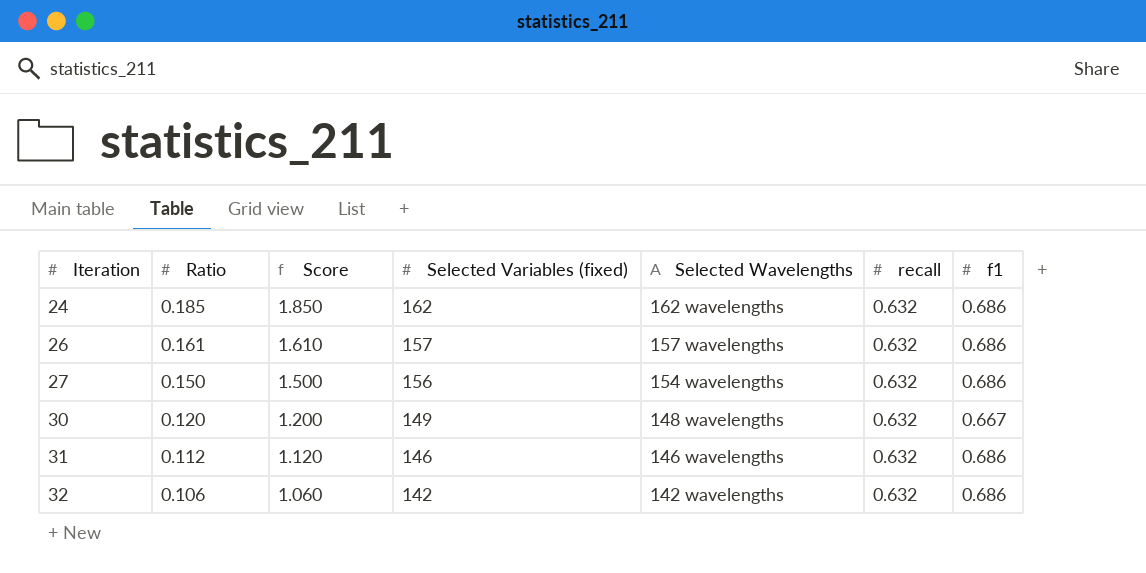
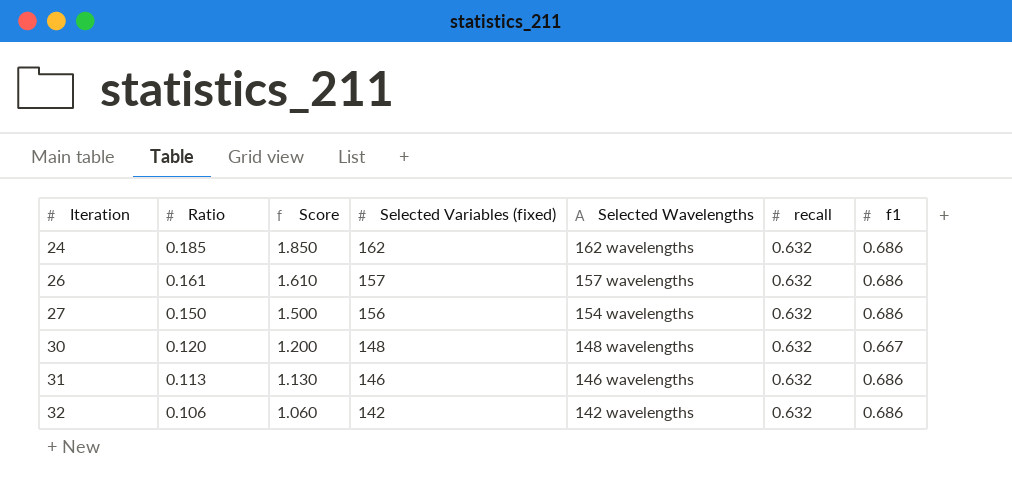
30 | Selected Variables (fixed): 149 -> 148
31 | Ratio: 0.112 -> 0.113
31 | Score: 1.120 -> 1.130

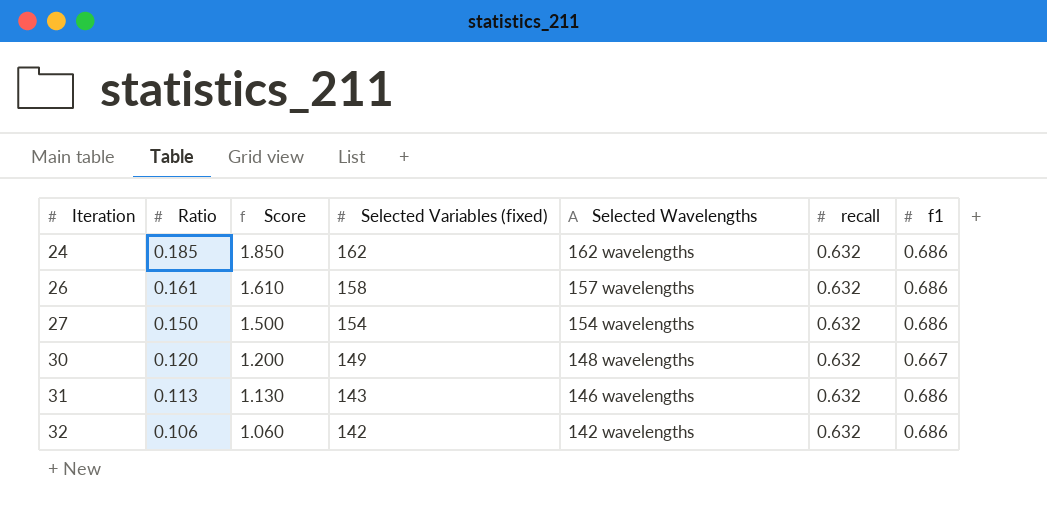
26 | Selected Variables (fixed): 157 -> 158
27 | Selected Variables (fixed): 156 -> 154
30 | Selected Variables (fixed): 148 -> 149
31 | Selected Variables (fixed): 146 -> 143

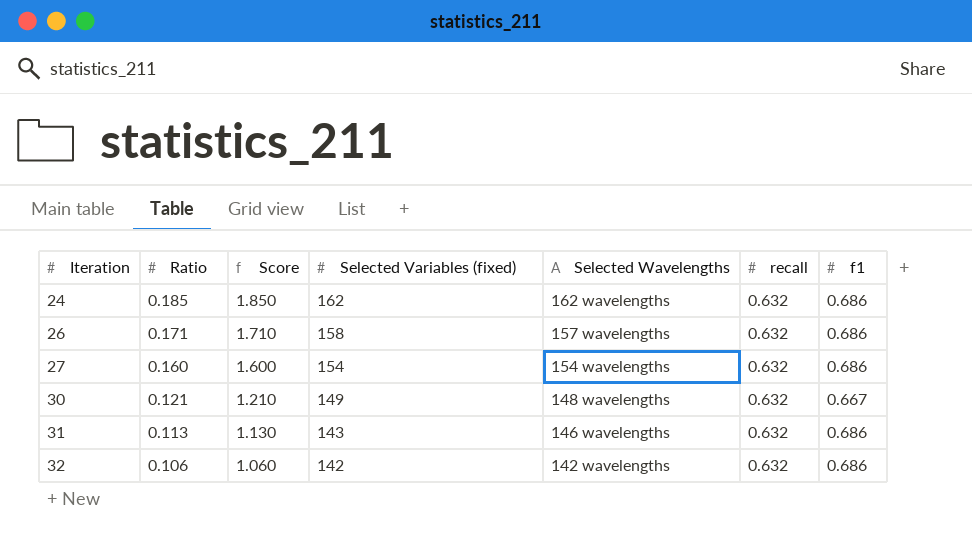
26 | Ratio: 0.161 -> 0.171
26 | Score: 1.610 -> 1.710
27 | Ratio: 0.150 -> 0.160
27 | Score: 1.500 -> 1.600
30 | Ratio: 0.120 -> 0.121
30 | Score: 1.200 -> 1.210

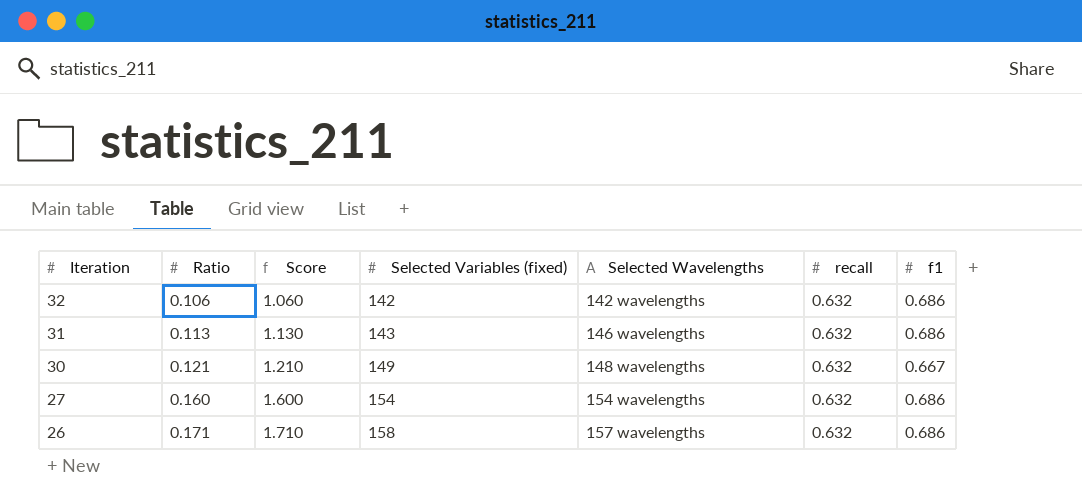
row order: Iteration ascending -> Iteration descending
row 24: 0.185 | 1.850 | 162 | 162 wavelengths | 0.632 | 0.686 -> none

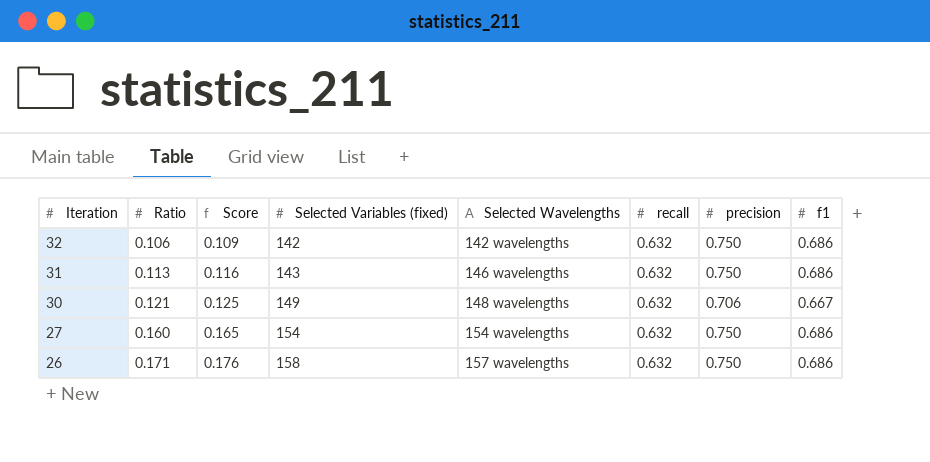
column Score | formula: [Ratio] * 10 -> [Ratio] * 1.03
column precision | position: none -> 7

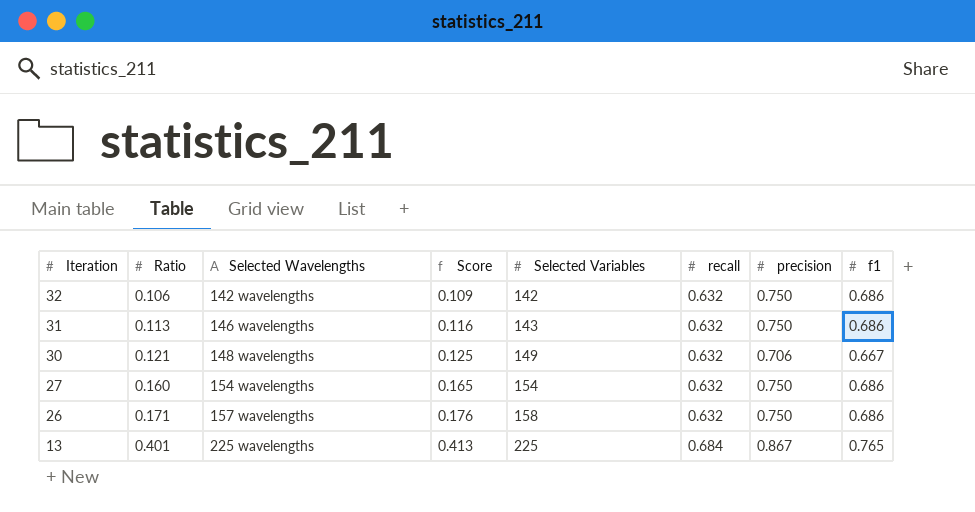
column Selected Wavelengths | position: 5 -> 3
column name: Selected Variables (fixed) -> Selected Variables
row 13: none -> 0.401 | 225 wavelengths | 0.413 | 225 | 0.684 | 0.867 | 0.765

